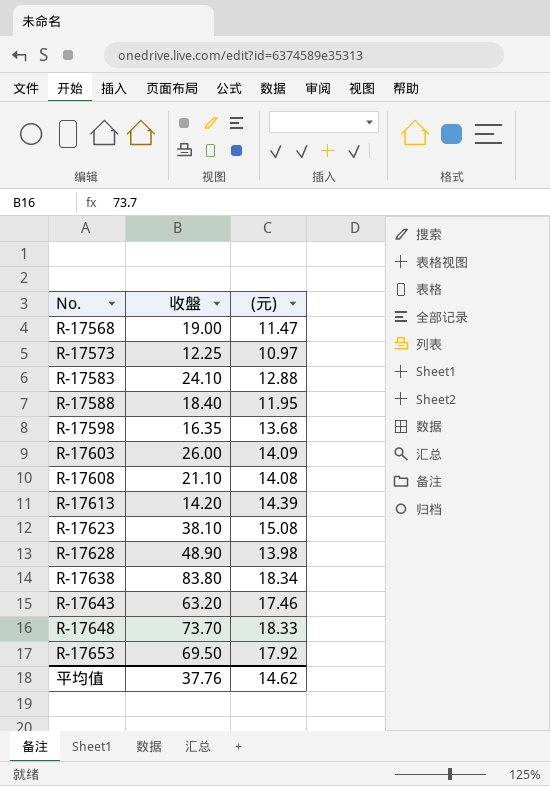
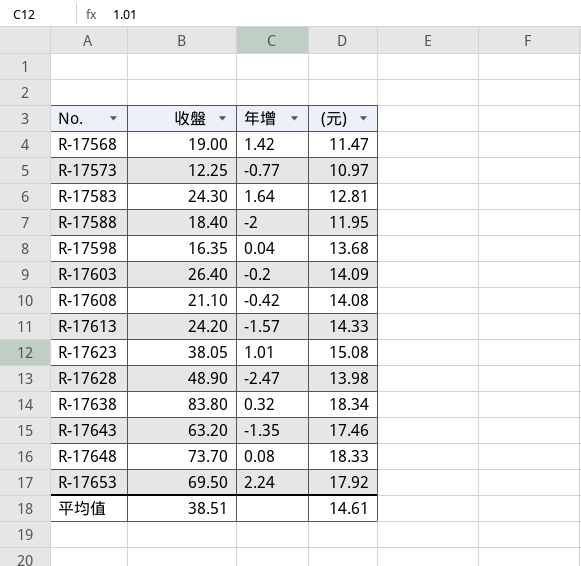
column 年增 | position: none -> 3
R-17583 | 收盤: 24.10 -> 24.30
R-17583 | (元): 12.88 -> 12.81
R-17603 | 收盤: 26.00 -> 26.40
R-17613 | 收盤: 14.20 -> 24.20
R-17613 | (元): 14.39 -> 14.33
R-17623 | 收盤: 38.10 -> 38.05
平均值 | 收盤: 37.76 -> 38.51
平均值 | (元): 14.62 -> 14.61

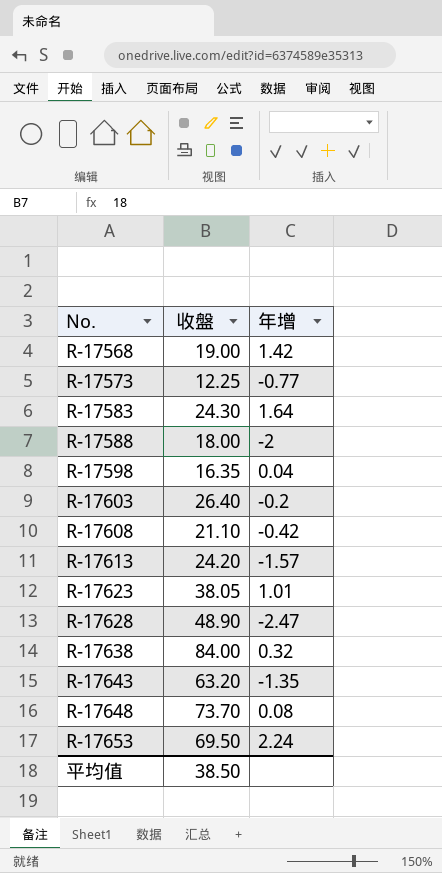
column (元) | position: 4 -> none
R-17588 | 收盤: 18.40 -> 18.00
R-17638 | 收盤: 83.80 -> 84.00
平均值 | 收盤: 38.51 -> 38.50

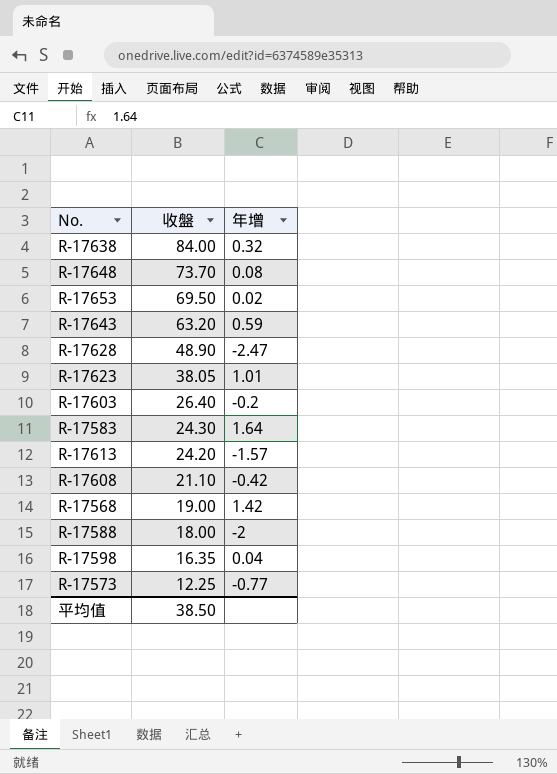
row order: No. ascending -> 收盤 descending
R-17653 | 年增: 2.24 -> 0.02
R-17643 | 年增: -1.35 -> 0.59

